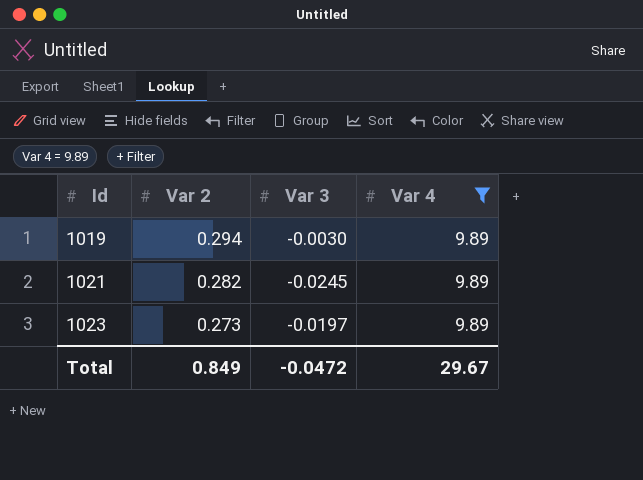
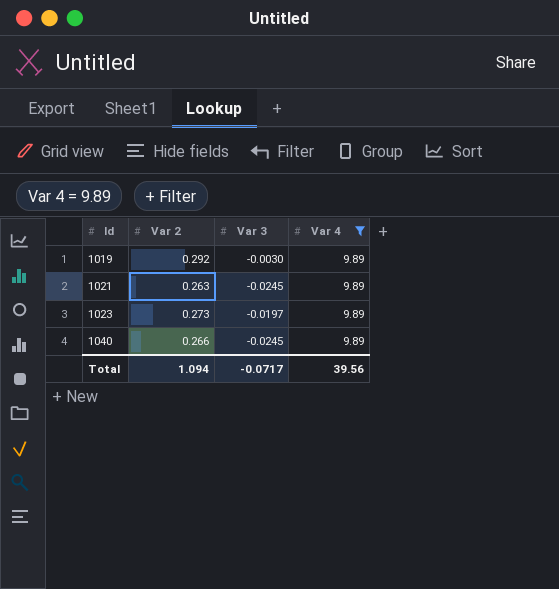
1019 | Var 2: 0.294 -> 0.292
1021 | Var 2: 0.282 -> 0.263
row 1040: none -> 0.266 | -0.0245 | 9.89
Total | Var 2: 0.849 -> 1.094
Total | Var 3: -0.0472 -> -0.0717
Total | Var 4: 29.67 -> 39.56

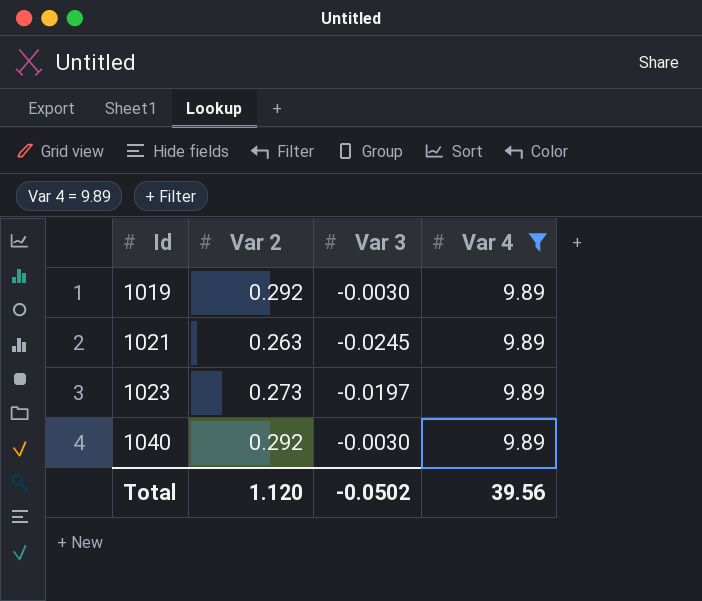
1040 | Var 2: 0.266 -> 0.292
1040 | Var 3: -0.0245 -> -0.0030
Total | Var 2: 1.094 -> 1.120
Total | Var 3: -0.0717 -> -0.0502

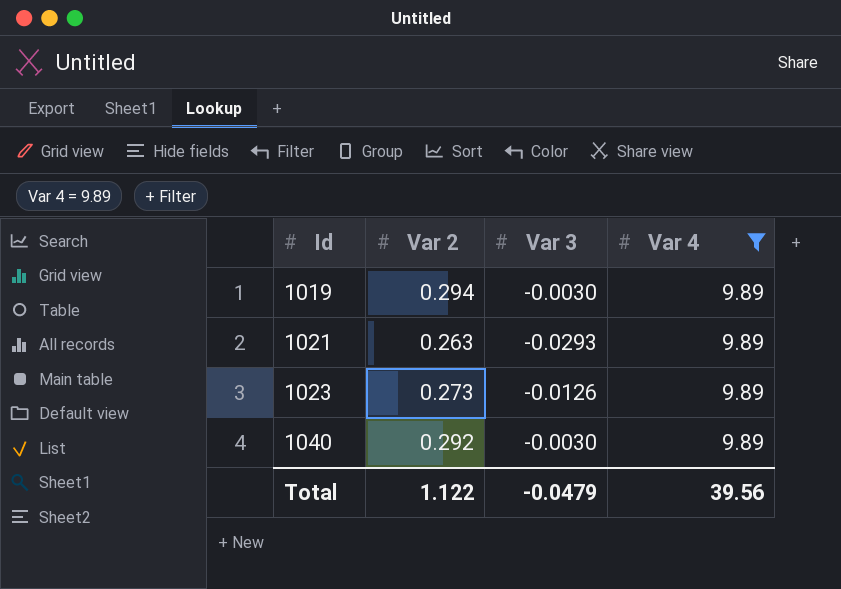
1019 | Var 2: 0.292 -> 0.294
1021 | Var 3: -0.0245 -> -0.0293
1023 | Var 3: -0.0197 -> -0.0126
Total | Var 2: 1.120 -> 1.122
Total | Var 3: -0.0502 -> -0.0479

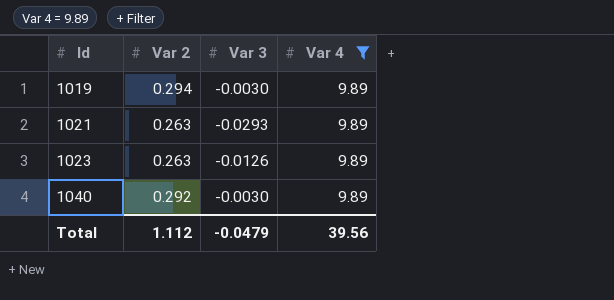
1023 | Var 2: 0.273 -> 0.263
Total | Var 2: 1.122 -> 1.112

